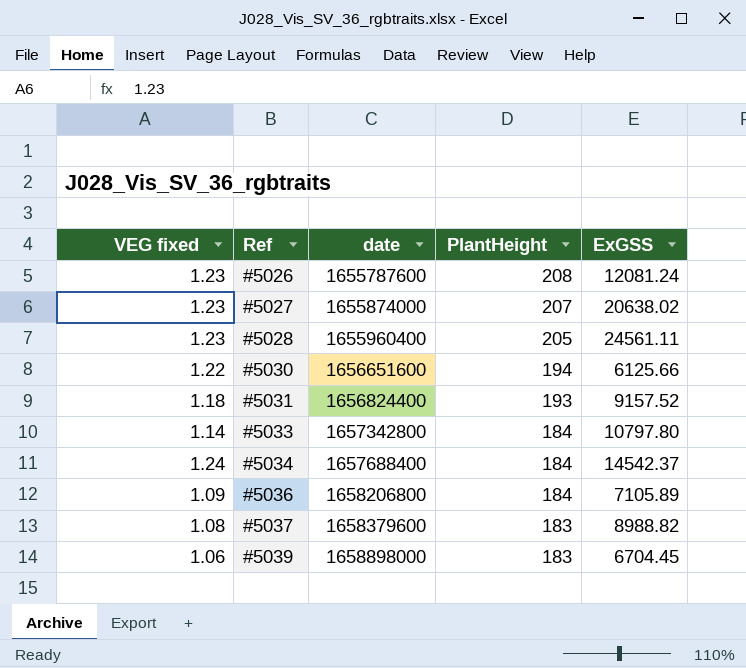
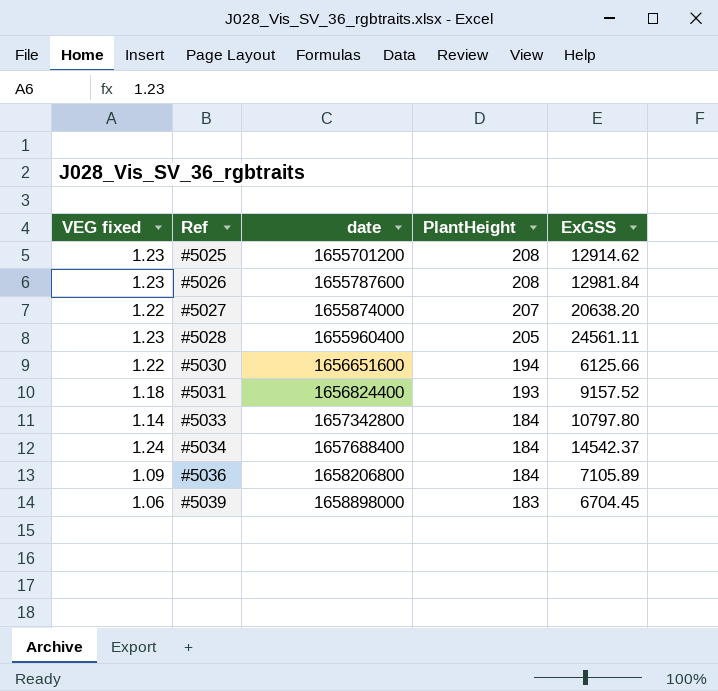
row #5037: 1.08 | 1658379600 | 183 | 8988.82 -> none
row #5025: none -> 1.23 | 1655701200 | 208 | 12914.62
#5026 | ExGSS: 12081.24 -> 12981.84
#5027 | VEG fixed: 1.23 -> 1.22
#5027 | ExGSS: 20638.02 -> 20638.20

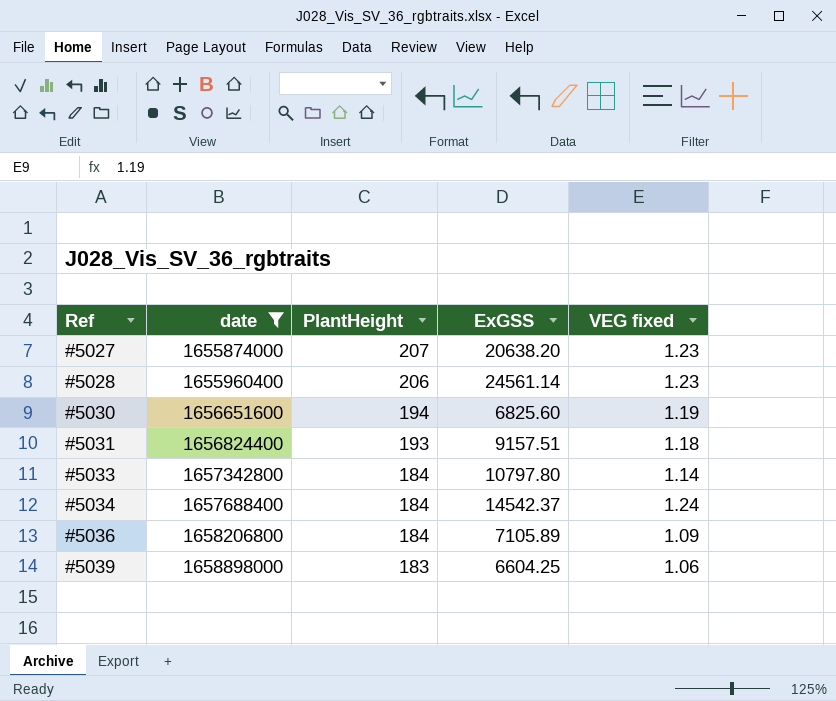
filter: none -> date >= 1655874000
column VEG fixed | position: 1 -> 5
#5027 | VEG fixed: 1.22 -> 1.23
#5028 | PlantHeight: 205 -> 206
#5028 | ExGSS: 24561.11 -> 24561.14
#5030 | ExGSS: 6125.66 -> 6825.60
#5030 | VEG fixed: 1.22 -> 1.19
#5031 | ExGSS: 9157.52 -> 9157.51
#5039 | ExGSS: 6704.45 -> 6604.25

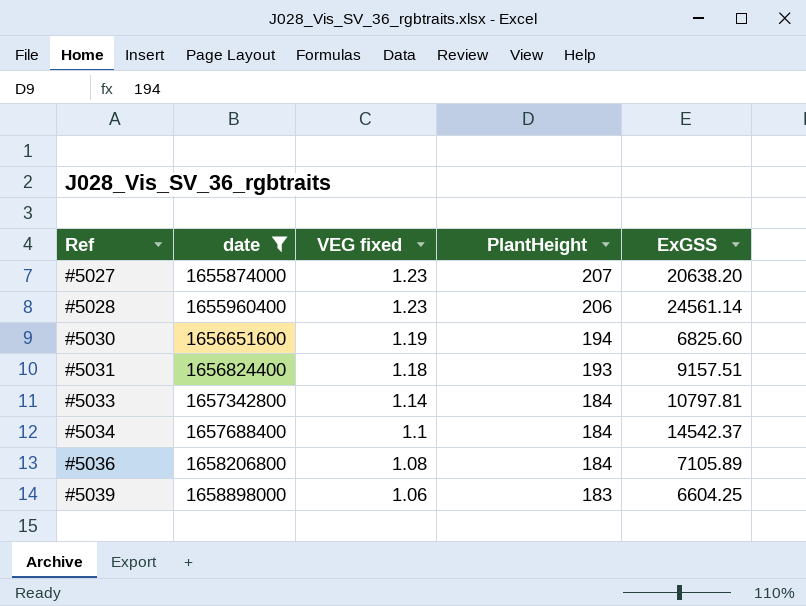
column VEG fixed | position: 5 -> 3
#5033 | ExGSS: 10797.80 -> 10797.81
#5034 | VEG fixed: 1.24 -> 1.1
#5036 | VEG fixed: 1.09 -> 1.08

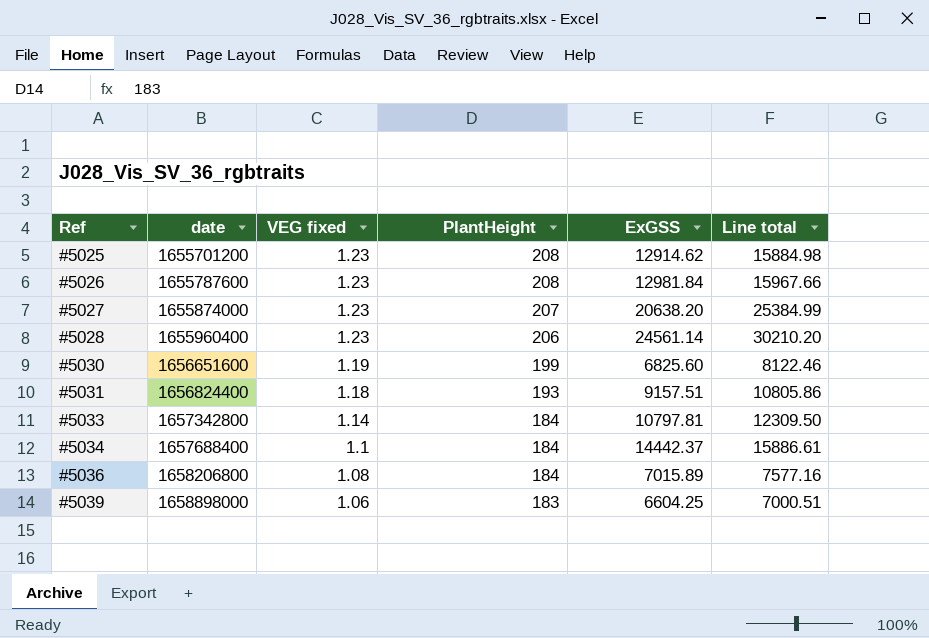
filter: date >= 1655874000 -> none
column Line total | formula: none -> [VEG fixed] * [ExGSS]
#5030 | PlantHeight: 194 -> 199
#5034 | ExGSS: 14542.37 -> 14442.37
#5036 | ExGSS: 7105.89 -> 7015.89

